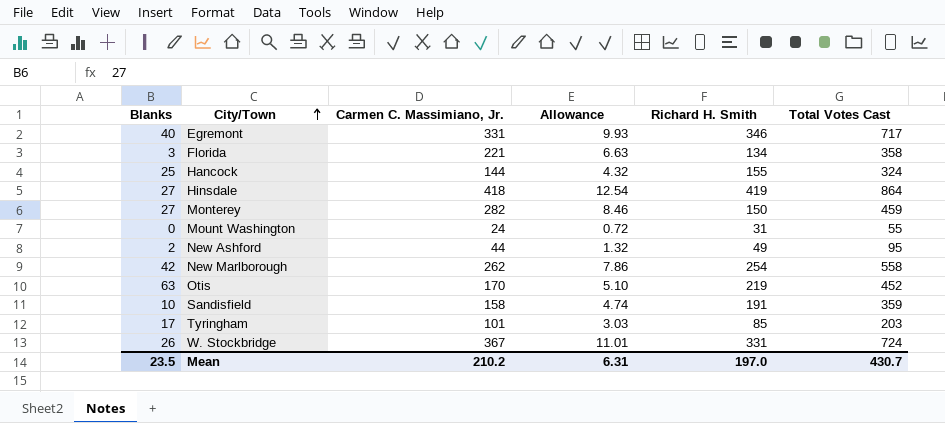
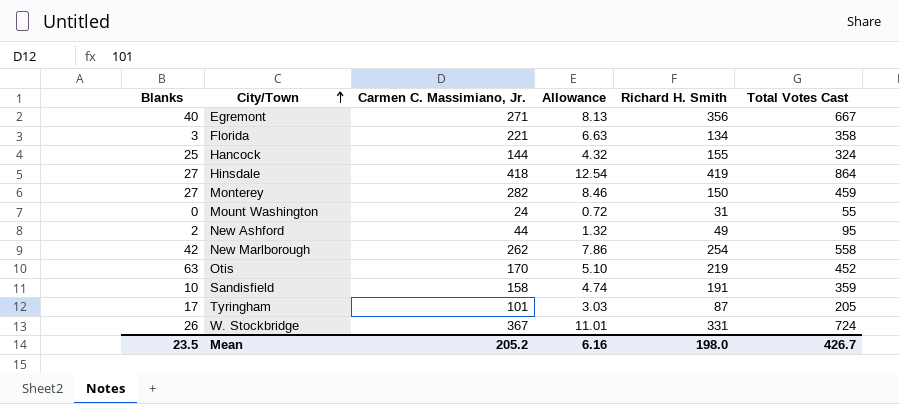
Egremont | Carmen C. Massimiano, Jr.: 331 -> 271
Egremont | Allowance: 9.93 -> 8.13
Egremont | Richard H. Smith: 346 -> 356
Egremont | Total Votes Cast: 717 -> 667
Tyringham | Richard H. Smith: 85 -> 87
Tyringham | Total Votes Cast: 203 -> 205
Mean | Carmen C. Massimiano, Jr.: 210.2 -> 205.2
Mean | Allowance: 6.31 -> 6.16
Mean | Richard H. Smith: 197.0 -> 198.0
Mean | Total Votes Cast: 430.7 -> 426.7

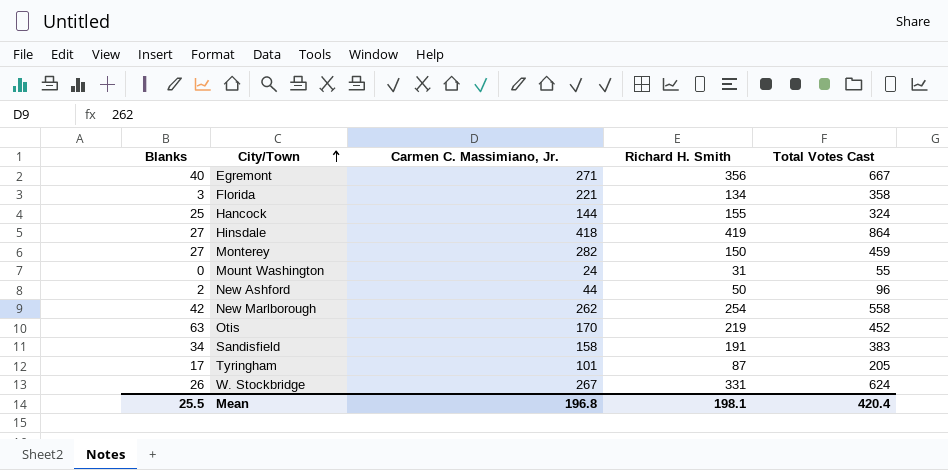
column Allowance | formula: [Carmen C. Massimiano, Jr.] * 0.03 -> none
New Ashford | Richard H. Smith: 49 -> 50
New Ashford | Total Votes Cast: 95 -> 96
Sandisfield | Blanks: 10 -> 34
Sandisfield | Total Votes Cast: 359 -> 383
W. Stockbridge | Carmen C. Massimiano, Jr.: 367 -> 267
W. Stockbridge | Total Votes Cast: 724 -> 624
Mean | Blanks: 23.5 -> 25.5
Mean | Carmen C. Massimiano, Jr.: 205.2 -> 196.8
Mean | Richard H. Smith: 198.0 -> 198.1
Mean | Total Votes Cast: 426.7 -> 420.4

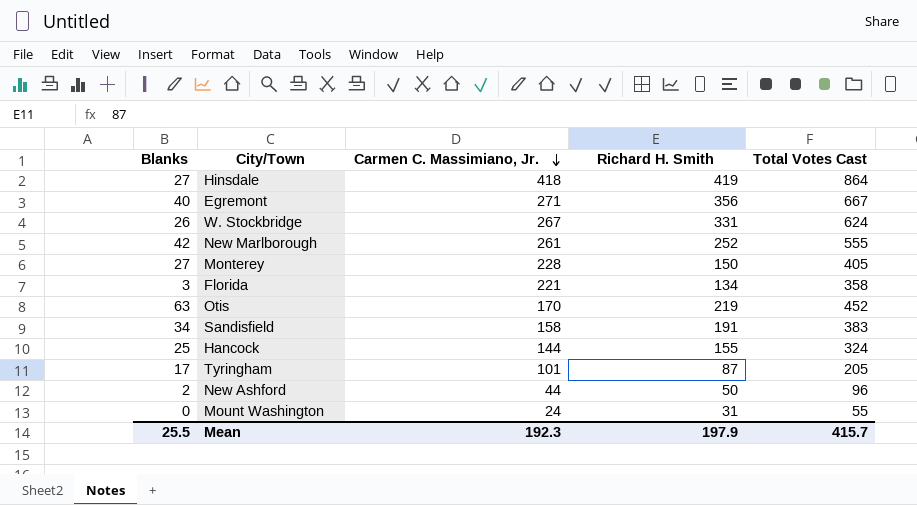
row order: City/Town ascending -> Carmen C. Massimiano, Jr. descending
New Marlborough | Carmen C. Massimiano, Jr.: 262 -> 261
New Marlborough | Richard H. Smith: 254 -> 252
New Marlborough | Total Votes Cast: 558 -> 555
Monterey | Carmen C. Massimiano, Jr.: 282 -> 228
Monterey | Total Votes Cast: 459 -> 405
Mean | Carmen C. Massimiano, Jr.: 196.8 -> 192.3
Mean | Richard H. Smith: 198.1 -> 197.9
Mean | Total Votes Cast: 420.4 -> 415.7

